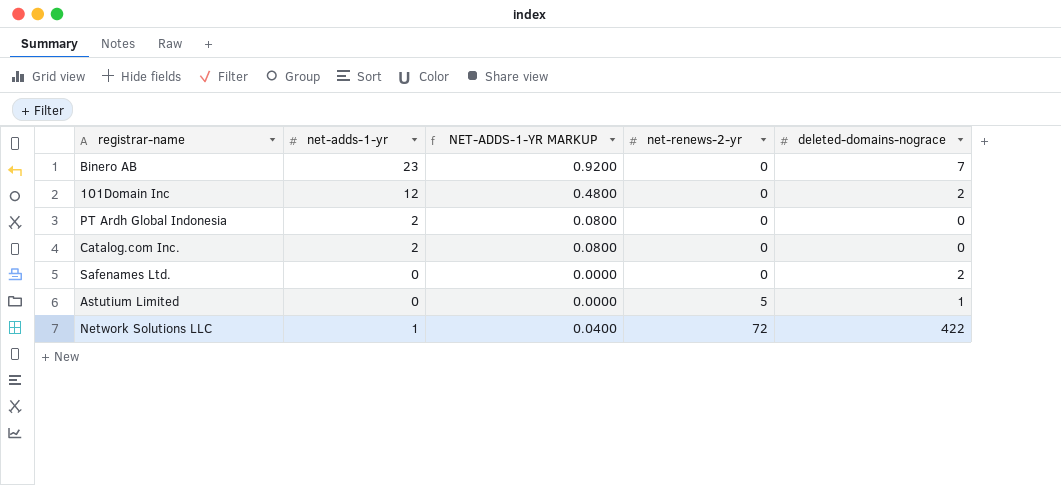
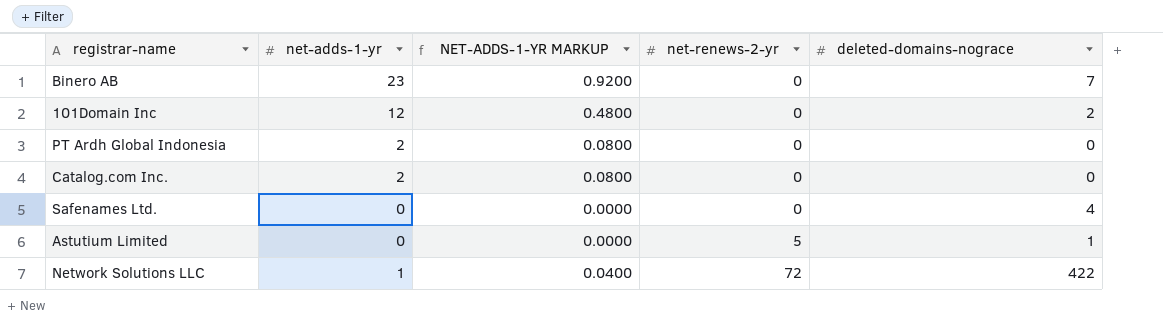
Safenames Ltd. | deleted-domains-nograce: 2 -> 4

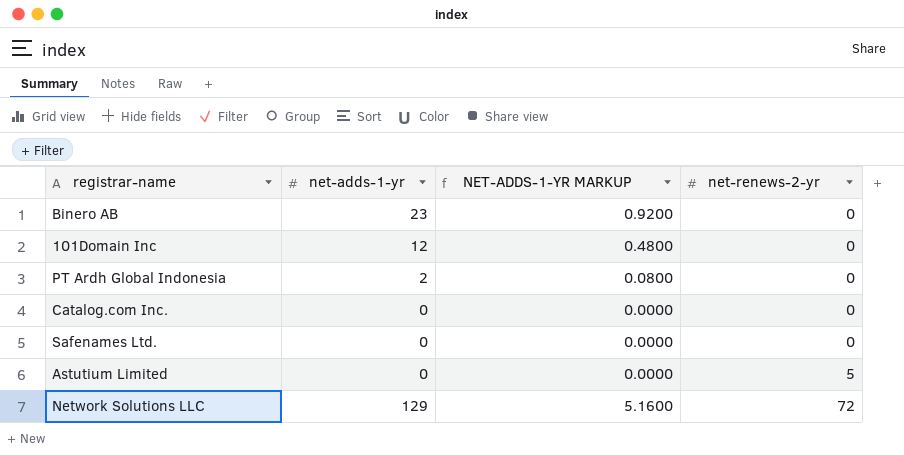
column deleted-domains-nograce | position: 5 -> none
Catalog.com Inc. | net-adds-1-yr: 2 -> 0
Catalog.com Inc. | NET-ADDS-1-YR MARKUP: 0.0800 -> 0.0000
Network Solutions LLC | net-adds-1-yr: 1 -> 129
Network Solutions LLC | NET-ADDS-1-YR MARKUP: 0.0400 -> 5.1600

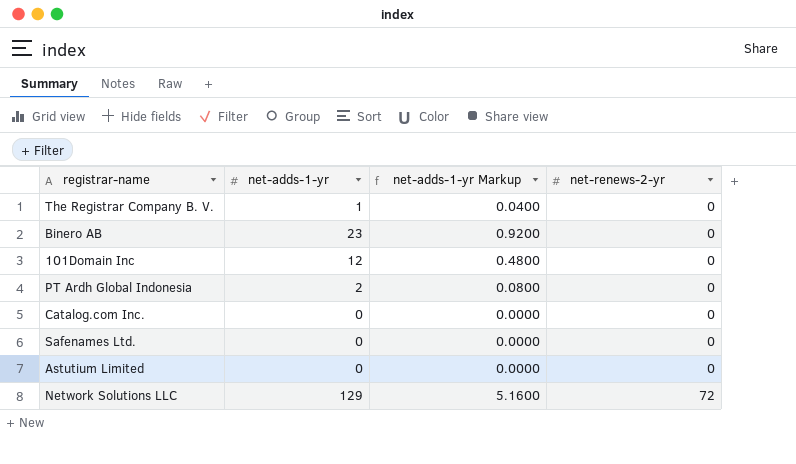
column name: NET-ADDS-1-YR MARKUP -> net-adds-1-yr Markup
row The Registrar Company B. V.: none -> 1 | 0.0400 | 0
Astutium Limited | net-renews-2-yr: 5 -> 0

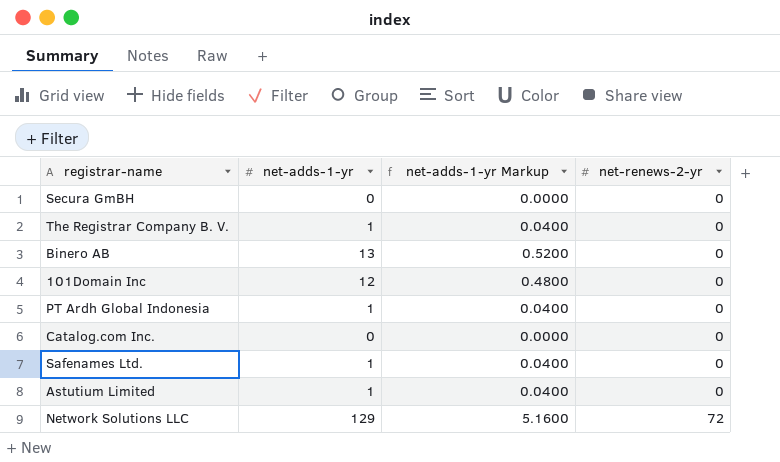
row Secura GmBH: none -> 0 | 0.0000 | 0
Binero AB | net-adds-1-yr: 23 -> 13
Binero AB | net-adds-1-yr Markup: 0.9200 -> 0.5200
PT Ardh Global Indonesia | net-adds-1-yr: 2 -> 1
PT Ardh Global Indonesia | net-adds-1-yr Markup: 0.0800 -> 0.0400
Safenames Ltd. | net-adds-1-yr: 0 -> 1
Safenames Ltd. | net-adds-1-yr Markup: 0.0000 -> 0.0400
Astutium Limited | net-adds-1-yr: 0 -> 1
Astutium Limited | net-adds-1-yr Markup: 0.0000 -> 0.0400

